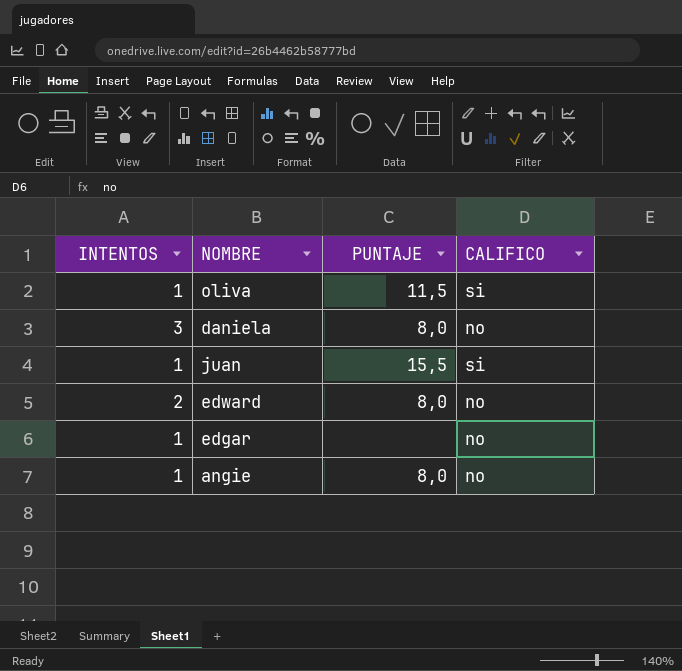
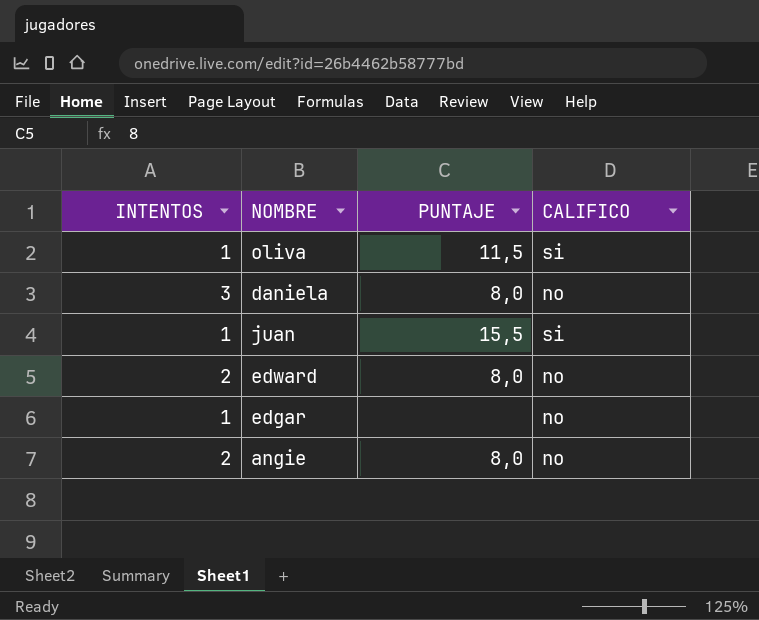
angie | INTENTOS: 1 -> 2

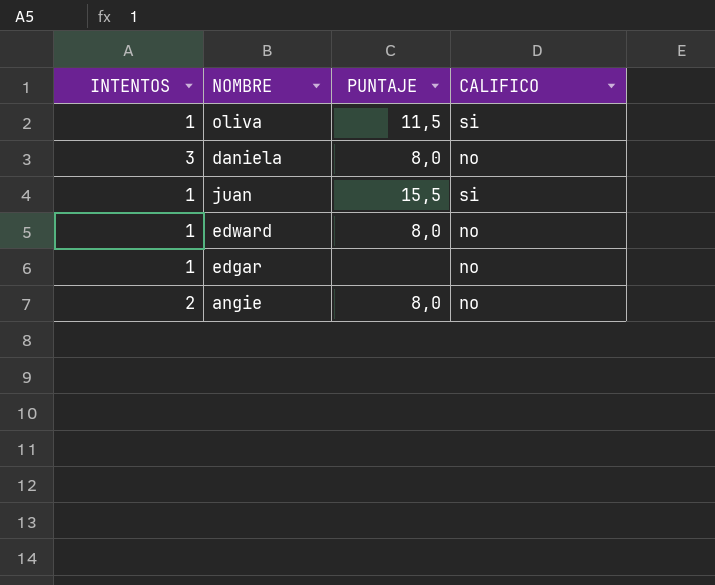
edward | INTENTOS: 2 -> 1

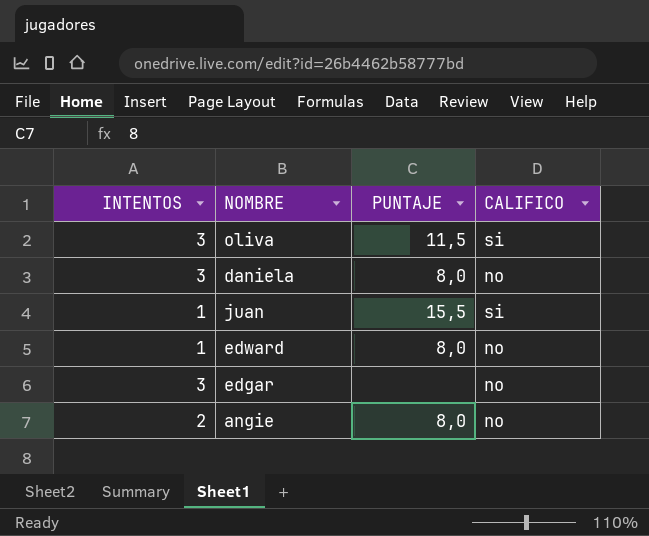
oliva | INTENTOS: 1 -> 3
edgar | INTENTOS: 1 -> 3

